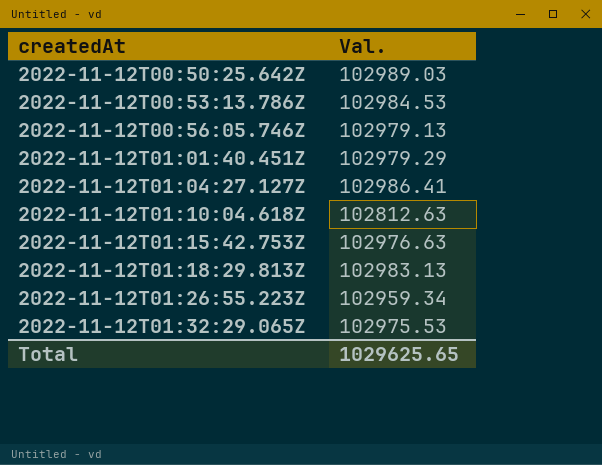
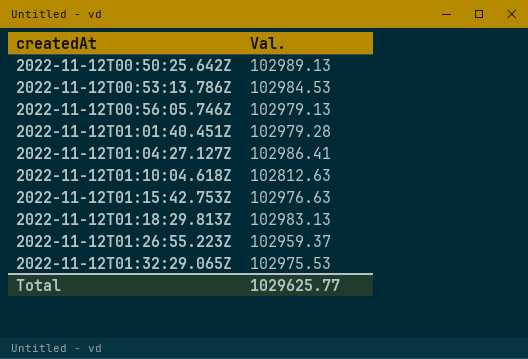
2022-11-12T00:50:25.642Z | Val.: 102989.03 -> 102989.13
2022-11-12T01:01:40.451Z | Val.: 102979.29 -> 102979.28
2022-11-12T01:26:55.223Z | Val.: 102959.34 -> 102959.37
Total | Val.: 1029625.65 -> 1029625.77

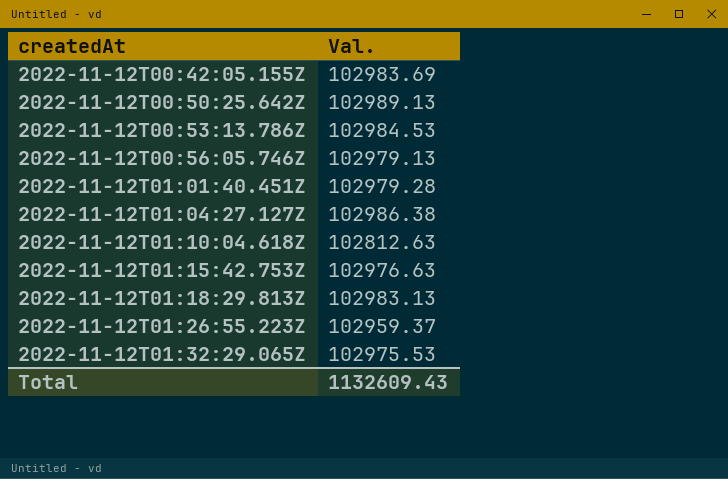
row 2022-11-12T00:42:05.155Z: none -> 102983.69
2022-11-12T01:04:27.127Z | Val.: 102986.41 -> 102986.38
Total | Val.: 1029625.77 -> 1132609.43

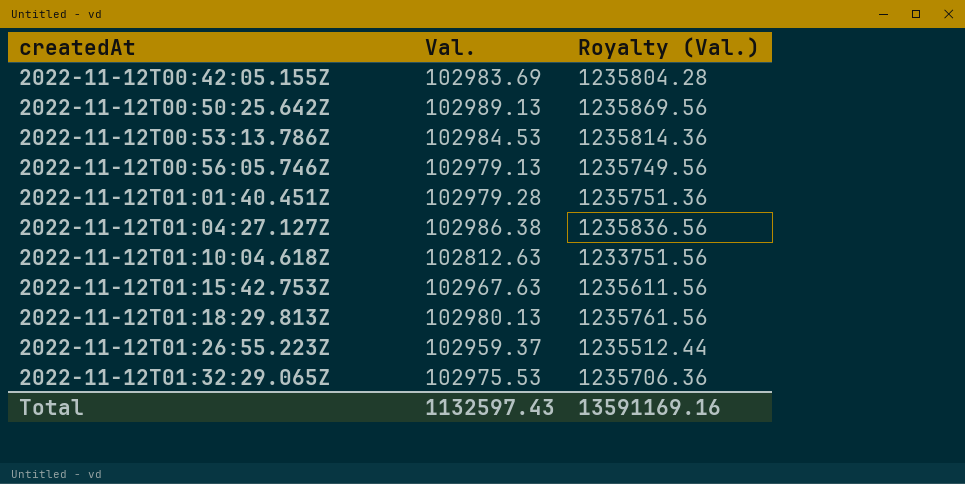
column Royalty (Val.) | formula: none -> [Val.] * 12
2022-11-12T01:15:42.753Z | Val.: 102976.63 -> 102967.63
2022-11-12T01:18:29.813Z | Val.: 102983.13 -> 102980.13
Total | Val.: 1132609.43 -> 1132597.43

